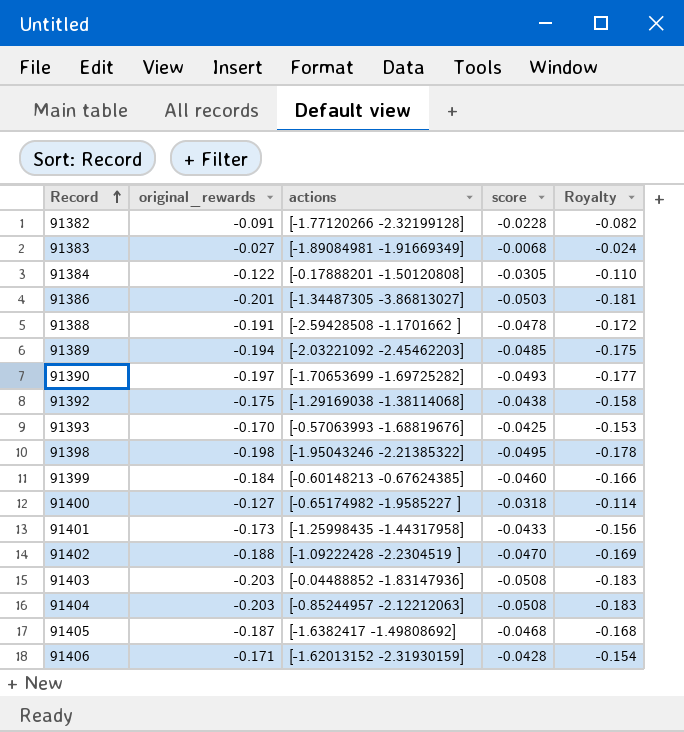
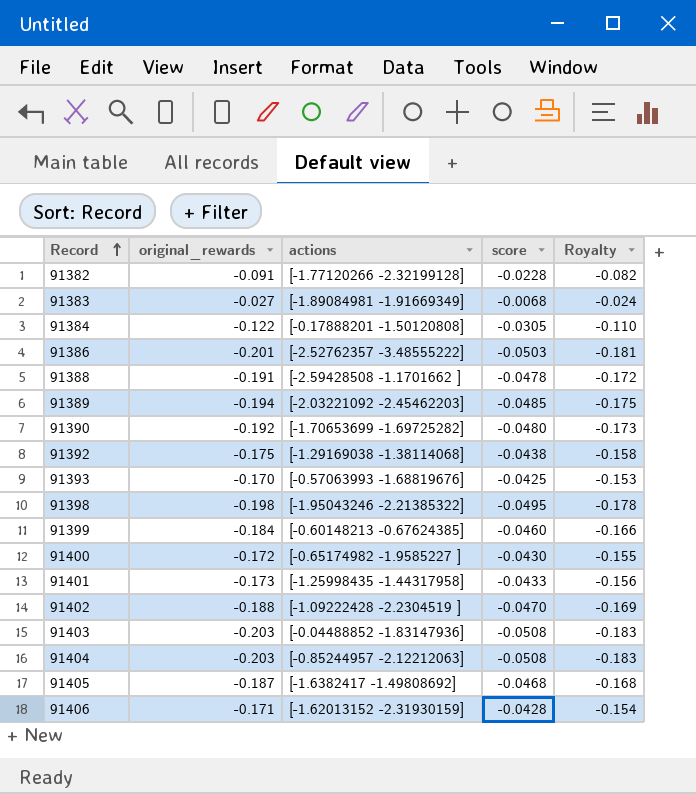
91386 | actions: [-1.34487305 -3.86813027] -> [-2.52762357 -3.48555222]
91390 | original_rewards: -0.197 -> -0.192
91390 | score: -0.0493 -> -0.0480
91390 | Royalty: -0.177 -> -0.173
91400 | original_rewards: -0.127 -> -0.172
91400 | score: -0.0318 -> -0.0430
91400 | Royalty: -0.114 -> -0.155

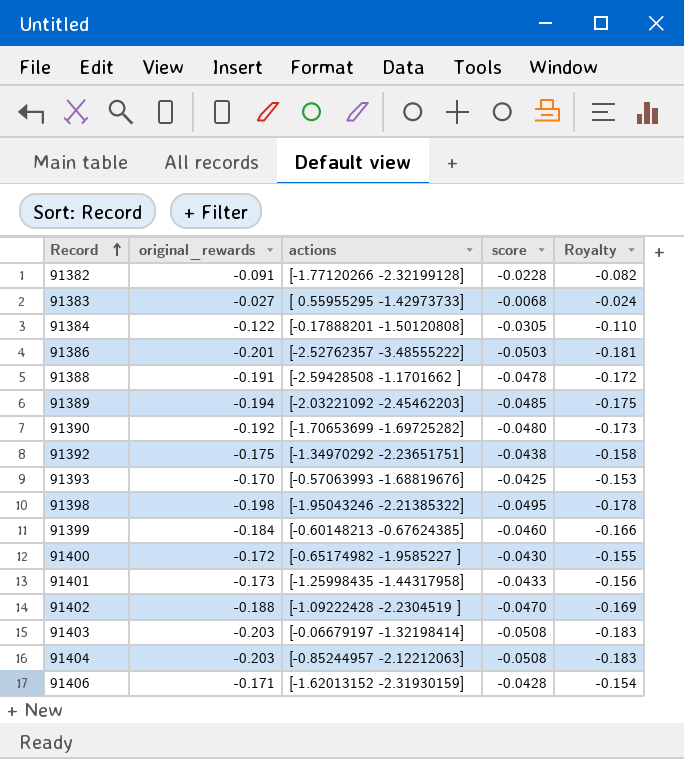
row 91405: -0.187 | [-1.6382417 -1.49808692] | -0.0468 | -0.168 -> none
91383 | actions: [-1.89084981 -1.91669349] -> [ 0.55955295 -1.42973733]
91392 | actions: [-1.29169038 -1.38114068] -> [-1.34970292 -2.23651751]
91403 | actions: [-0.04488852 -1.83147936] -> [-0.06679197 -1.32198414]

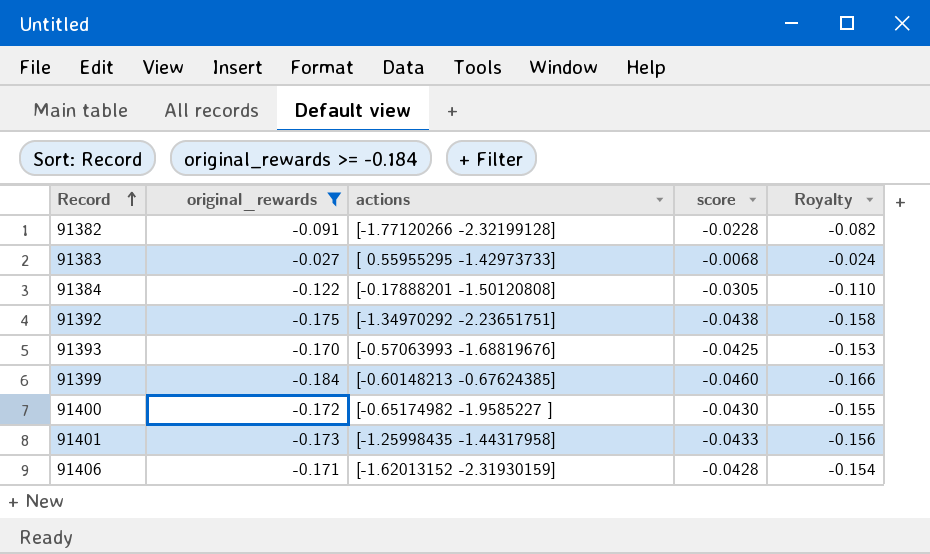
filter: none -> original_rewards >= -0.184

